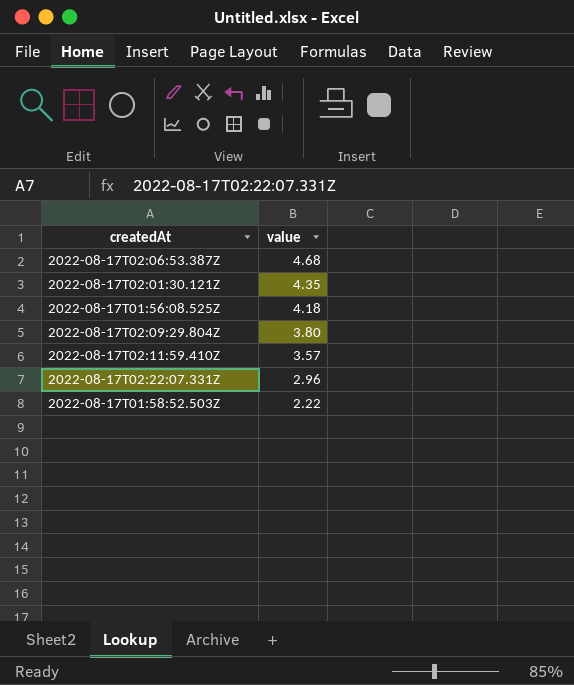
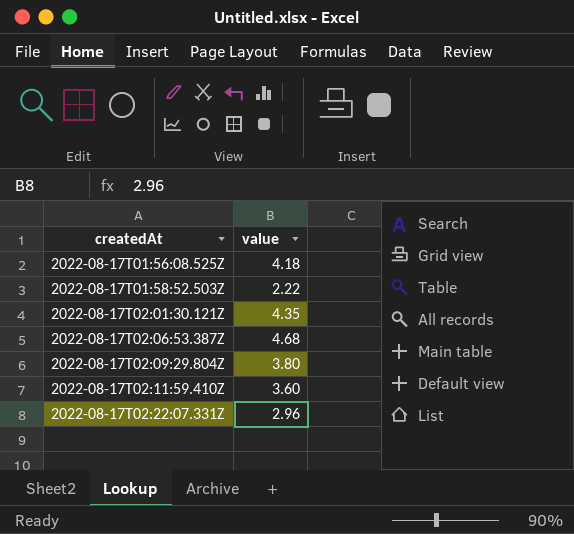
row order: value descending -> createdAt ascending
2022-08-17T02:11:59.410Z | value: 3.57 -> 3.60

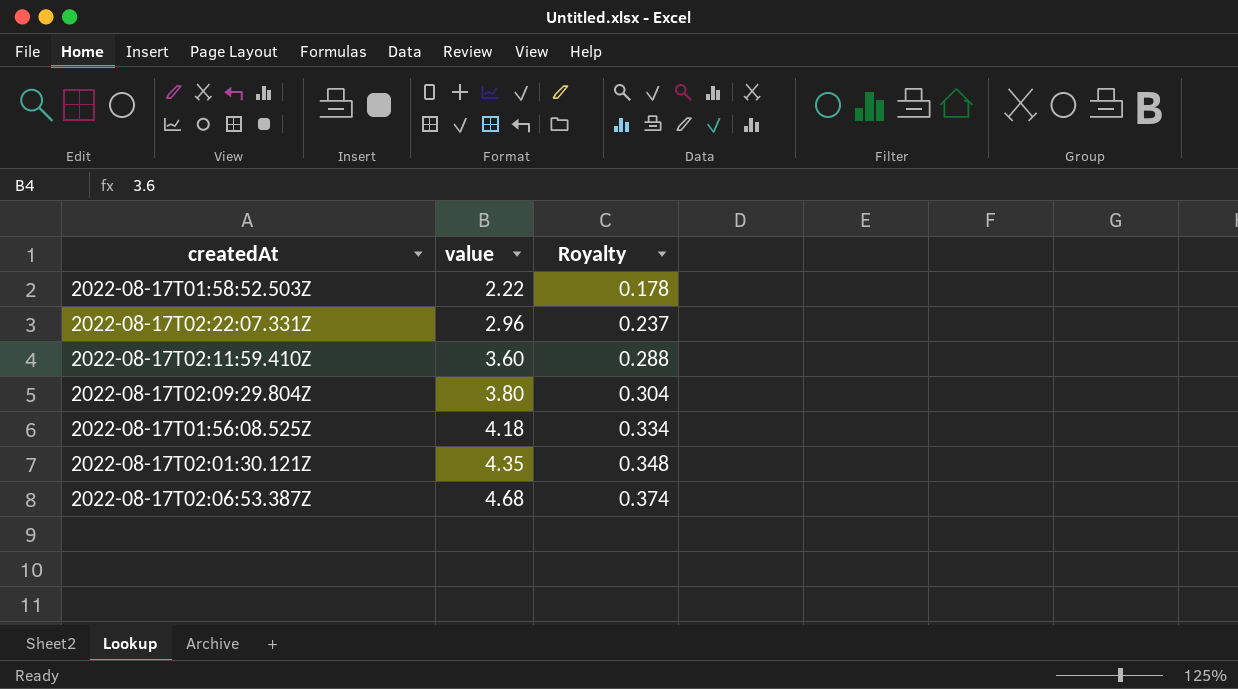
row order: createdAt ascending -> value ascending
column Royalty | formula: none -> [value] * 0.08

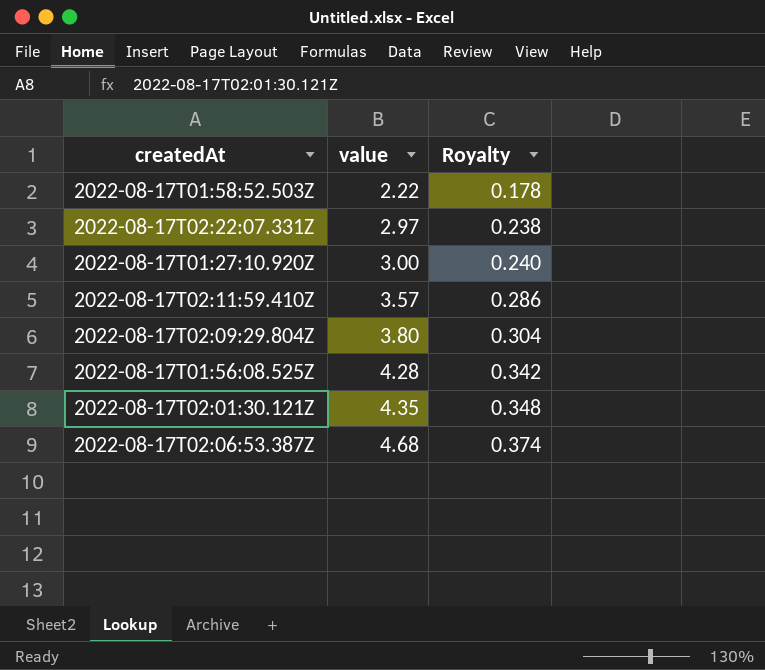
2022-08-17T02:22:07.331Z | value: 2.96 -> 2.97
2022-08-17T02:22:07.331Z | Royalty: 0.237 -> 0.238
row 2022-08-17T01:27:10.920Z: none -> 3.00 | 0.240
2022-08-17T02:11:59.410Z | value: 3.60 -> 3.57
2022-08-17T02:11:59.410Z | Royalty: 0.288 -> 0.286
2022-08-17T01:56:08.525Z | value: 4.18 -> 4.28
2022-08-17T01:56:08.525Z | Royalty: 0.334 -> 0.342

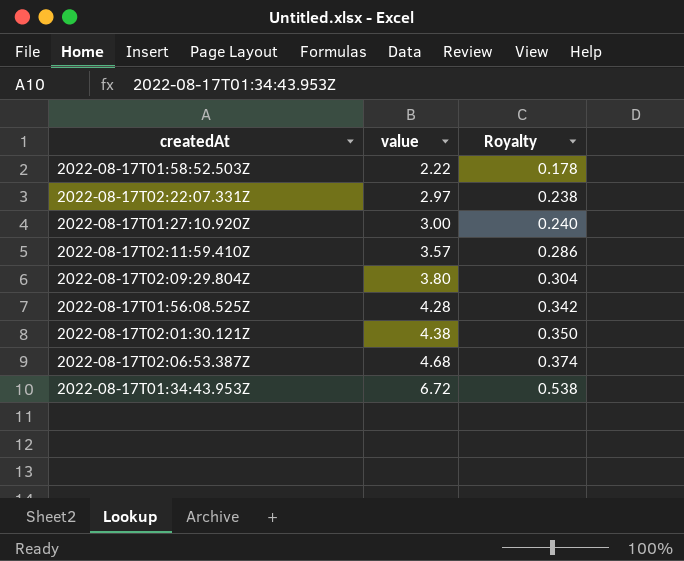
2022-08-17T02:01:30.121Z | value: 4.35 -> 4.38
2022-08-17T02:01:30.121Z | Royalty: 0.348 -> 0.350
row 2022-08-17T01:34:43.953Z: none -> 6.72 | 0.538

